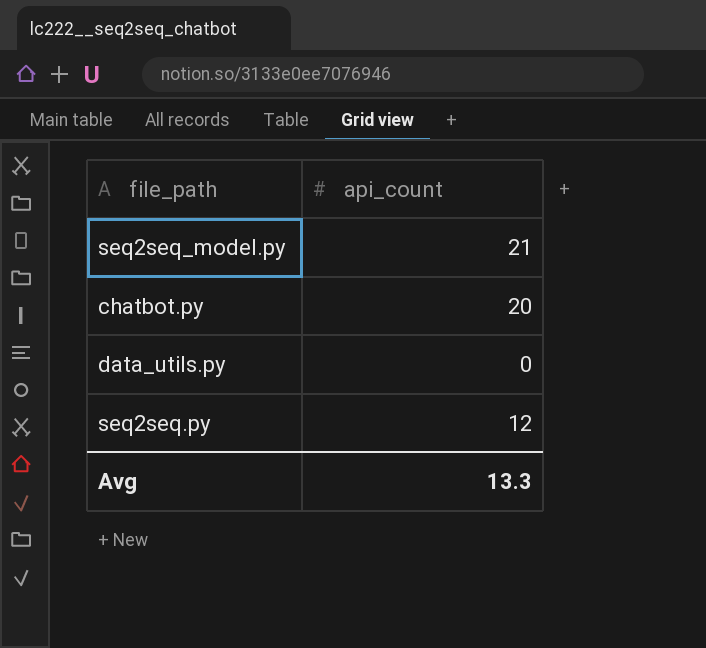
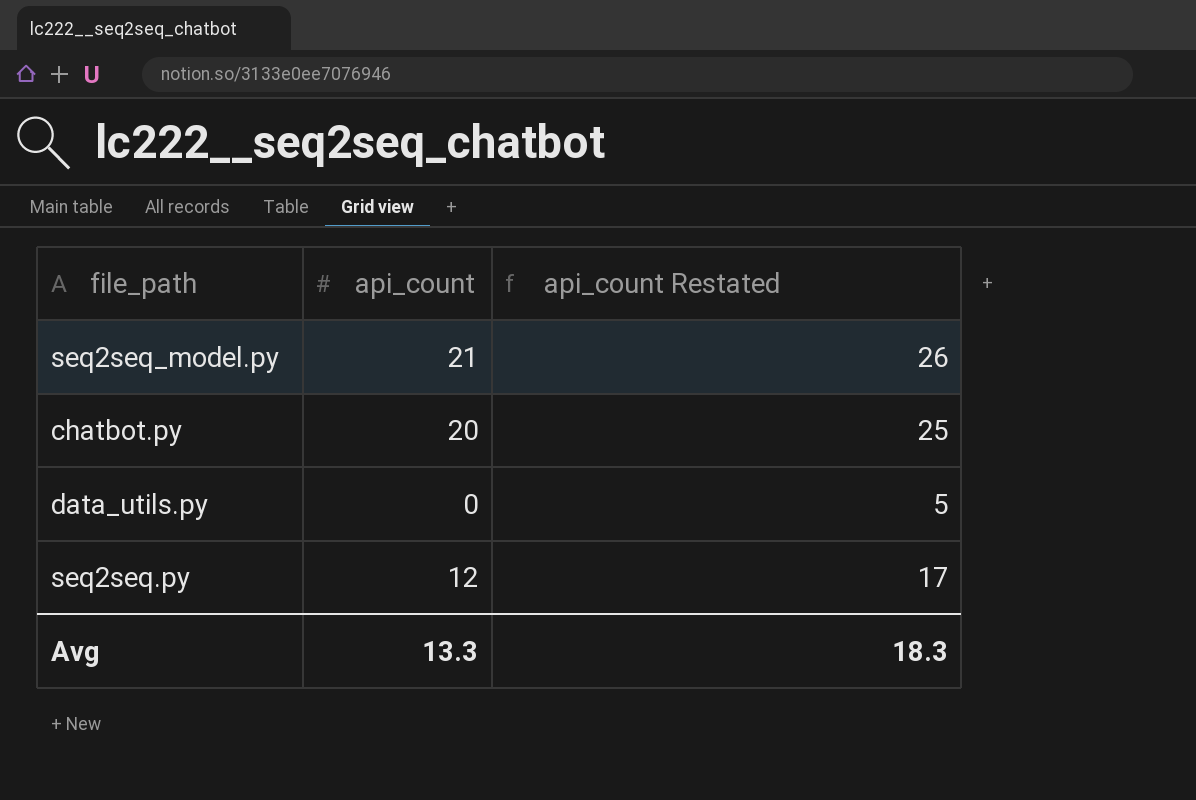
column api_count Restated | formula: none -> [api_count] + 5

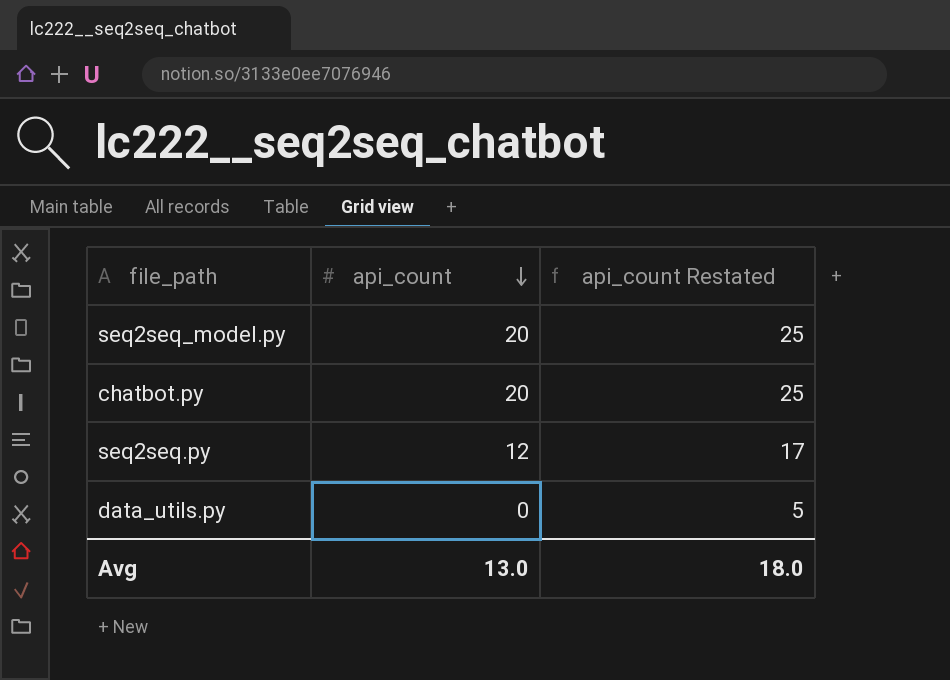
row order: none -> api_count descending
seq2seq_model.py | api_count: 21 -> 20
seq2seq_model.py | api_count Restated: 26 -> 25
Avg | api_count: 13.3 -> 13.0
Avg | api_count Restated: 18.3 -> 18.0

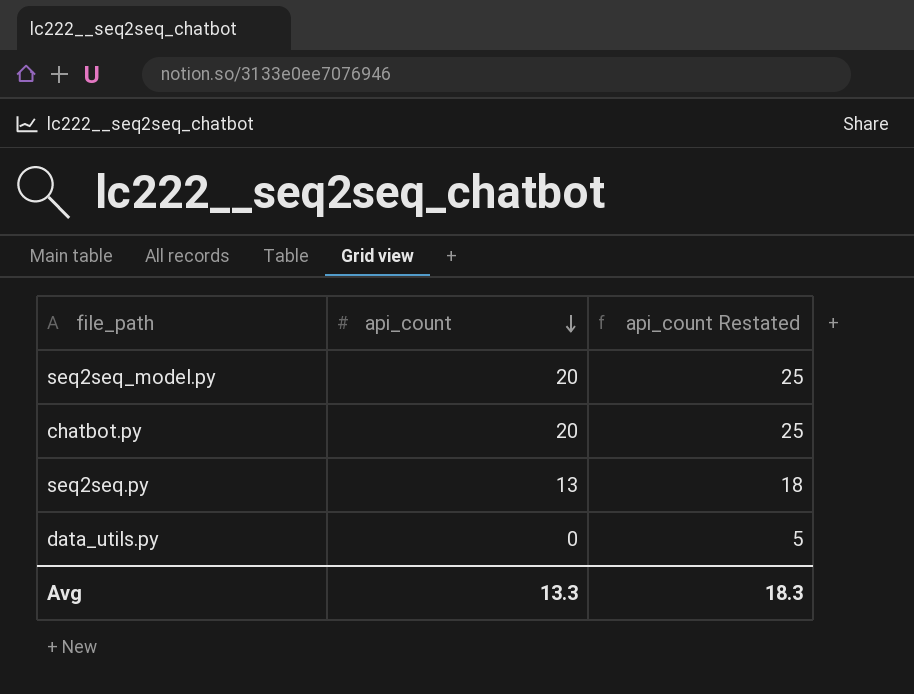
seq2seq.py | api_count: 12 -> 13
seq2seq.py | api_count Restated: 17 -> 18
Avg | api_count: 13.0 -> 13.3
Avg | api_count Restated: 18.0 -> 18.3

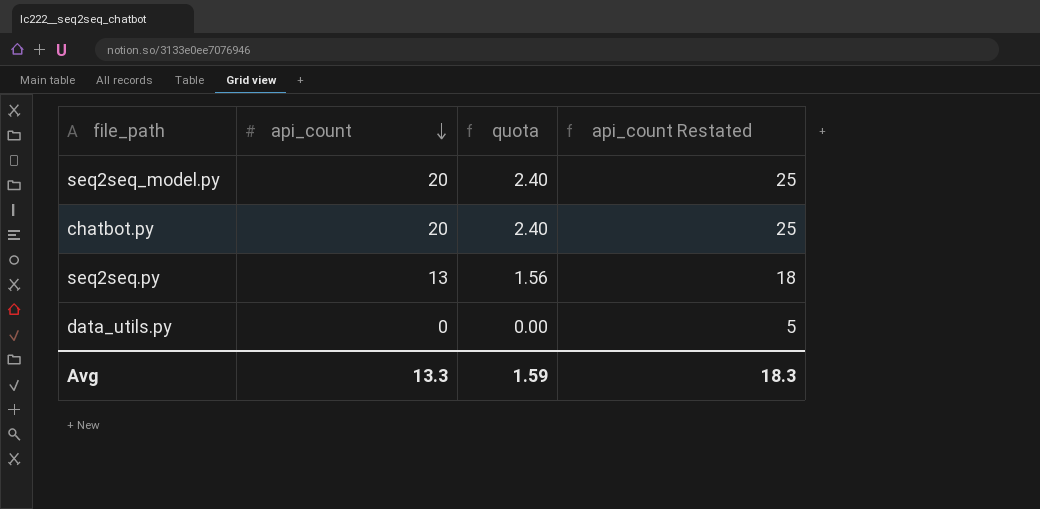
column quota | formula: none -> [api_count] * 0.12

